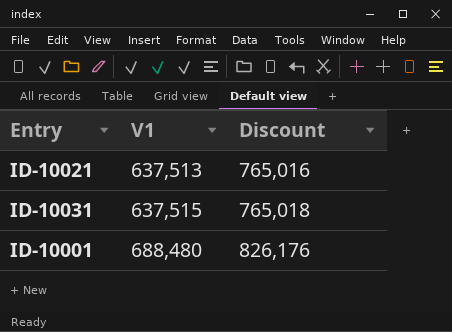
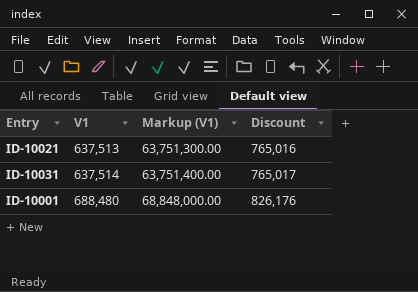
column Markup (V1) | formula: none -> [V1] * 100
ID-10031 | V1: 637,515 -> 637,514
ID-10031 | Discount: 765,018 -> 765,017

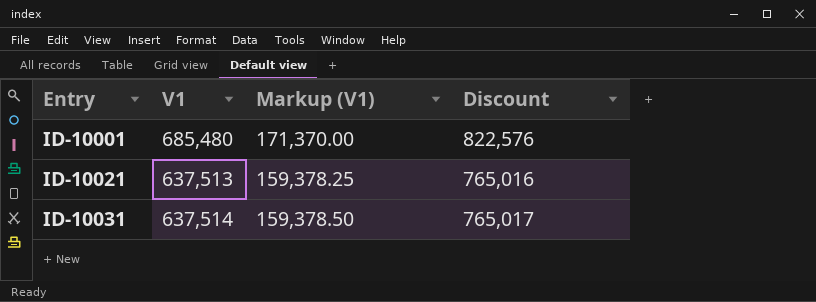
row order: V1 ascending -> Entry ascending
column Markup (V1) | formula: [V1] * 100 -> [V1] * 0.25
ID-10001 | V1: 688,480 -> 685,480
ID-10001 | Discount: 826,176 -> 822,576

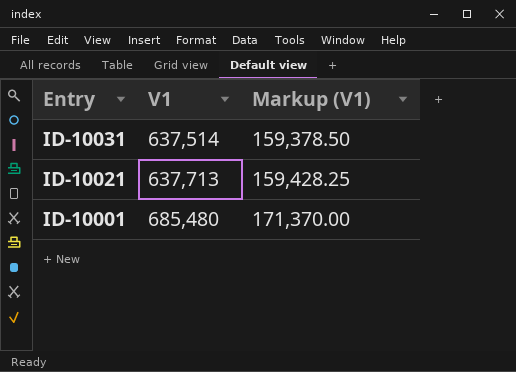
row order: Entry ascending -> Entry descending
column Discount | formula: [V1] * 1.2 -> none
ID-10021 | V1: 637,513 -> 637,713
ID-10021 | Markup (V1): 159,378.25 -> 159,428.25

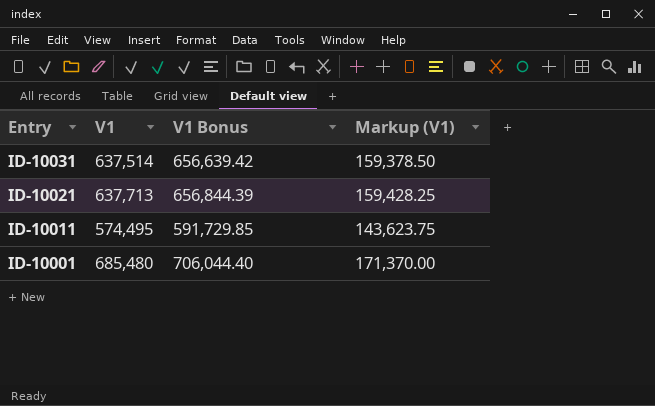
column V1 Bonus | formula: none -> [V1] * 1.03
row ID-10011: none -> 574,495 | 591,729.85 | 143,623.75

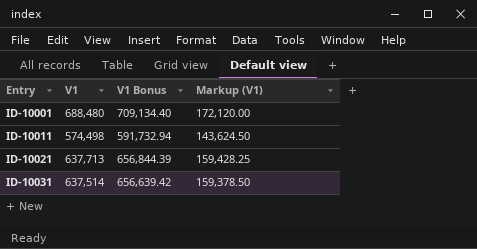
row order: Entry descending -> Entry ascending
ID-10001 | V1: 685,480 -> 688,480
ID-10001 | V1 Bonus: 706,044.40 -> 709,134.40
ID-10001 | Markup (V1): 171,370.00 -> 172,120.00
ID-10011 | V1: 574,495 -> 574,498
ID-10011 | V1 Bonus: 591,729.85 -> 591,732.94
ID-10011 | Markup (V1): 143,623.75 -> 143,624.50

